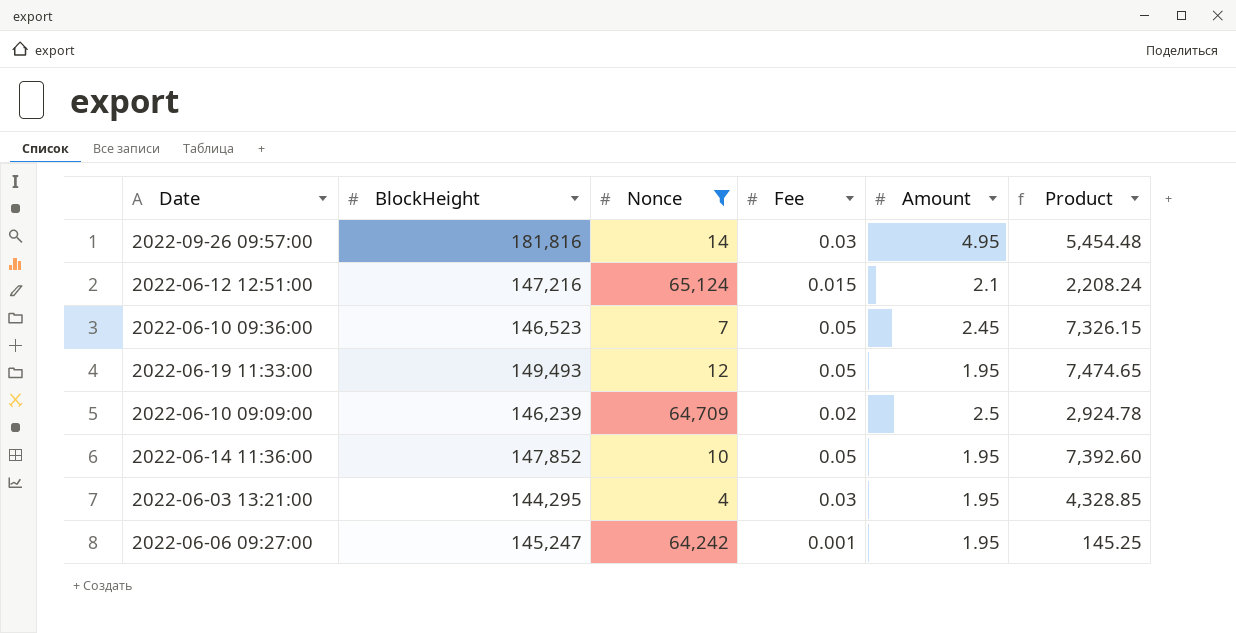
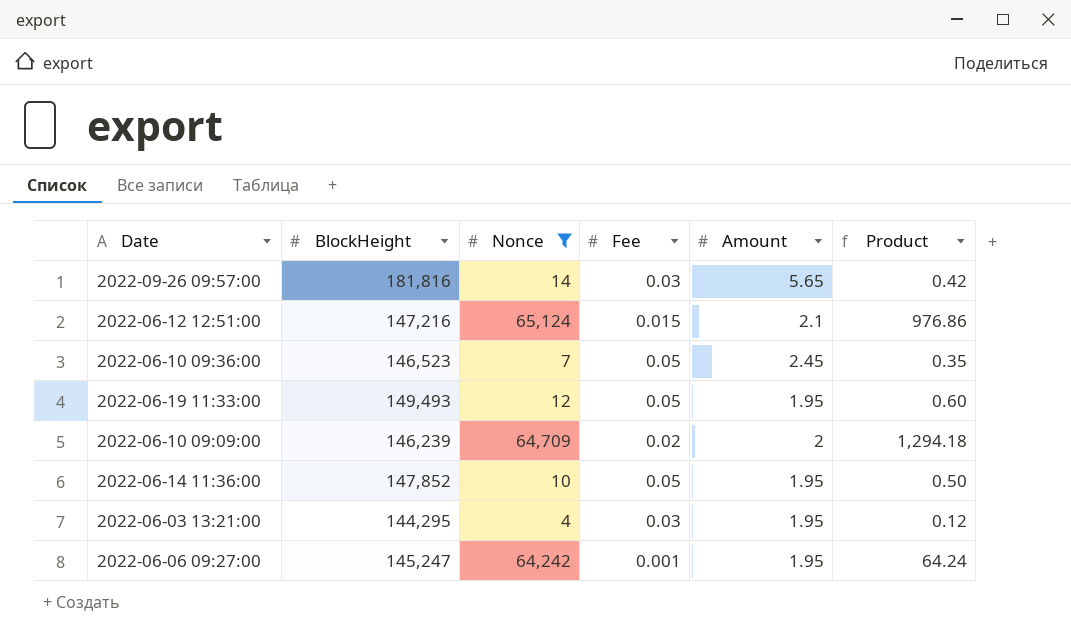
column Product | formula: [BlockHeight] * [Fee] -> [Nonce] * [Fee]
2022-09-26 09:57:00 | Amount: 4.95 -> 5.65
2022-06-10 09:09:00 | Amount: 2.5 -> 2

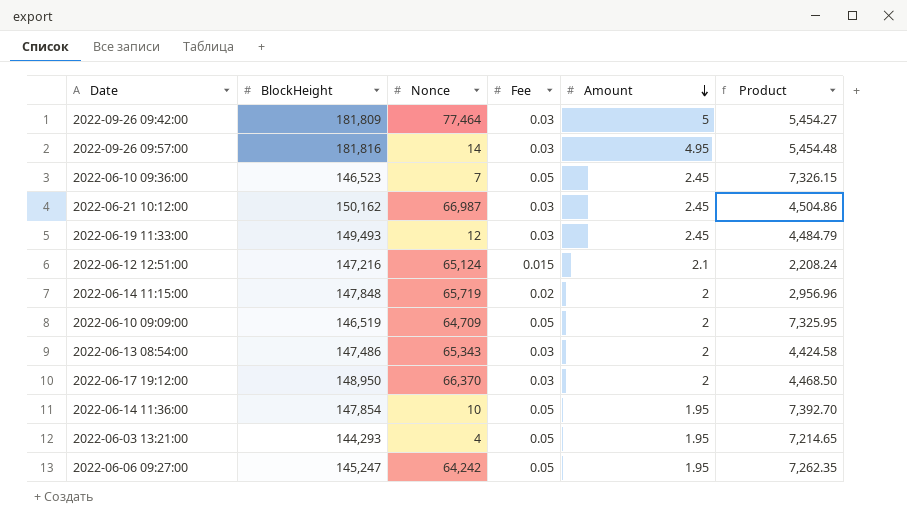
filter: Nonce <= 65,124 -> none
row order: none -> Amount descending
column Product | formula: [Nonce] * [Fee] -> [BlockHeight] * [Fee]
2022-09-26 09:57:00 | Amount: 5.65 -> 4.95
2022-06-19 11:33:00 | Fee: 0.05 -> 0.03
2022-06-19 11:33:00 | Amount: 1.95 -> 2.45
2022-06-10 09:09:00 | BlockHeight: 146,239 -> 146,519
2022-06-10 09:09:00 | Fee: 0.02 -> 0.05
2022-06-14 11:36:00 | BlockHeight: 147,852 -> 147,854
2022-06-03 13:21:00 | BlockHeight: 144,295 -> 144,293
2022-06-03 13:21:00 | Fee: 0.03 -> 0.05
2022-06-06 09:27:00 | Fee: 0.001 -> 0.05

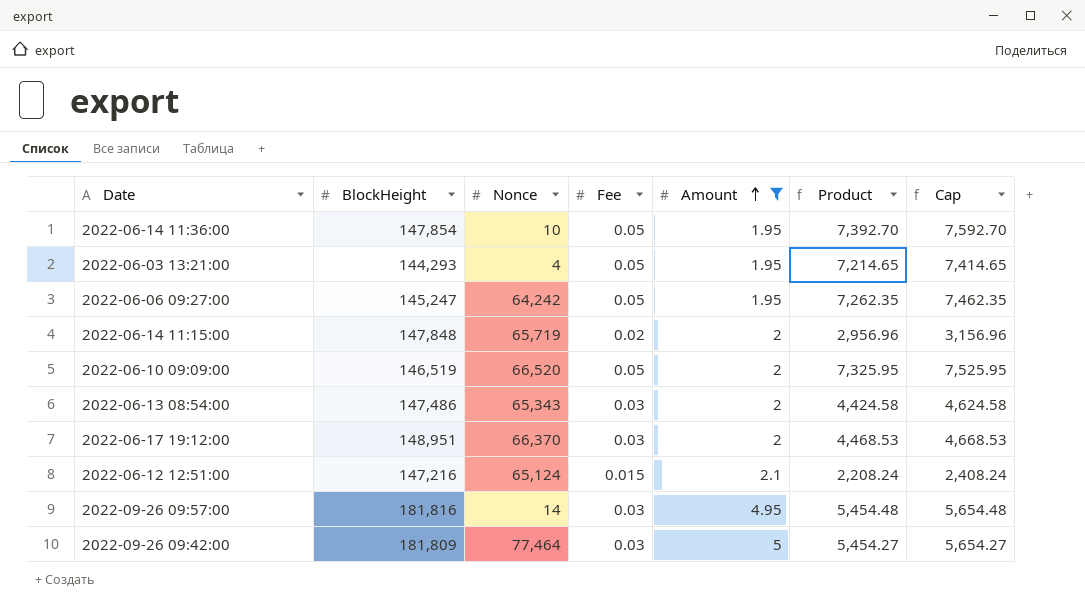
filter: none -> Amount != 2.45
row order: Amount descending -> Amount ascending
column Cap | formula: none -> [Product] + 200
2022-06-10 09:09:00 | Nonce: 64,709 -> 66,520
2022-06-17 19:12:00 | BlockHeight: 148,950 -> 148,951
2022-06-17 19:12:00 | Product: 4,468.50 -> 4,468.53

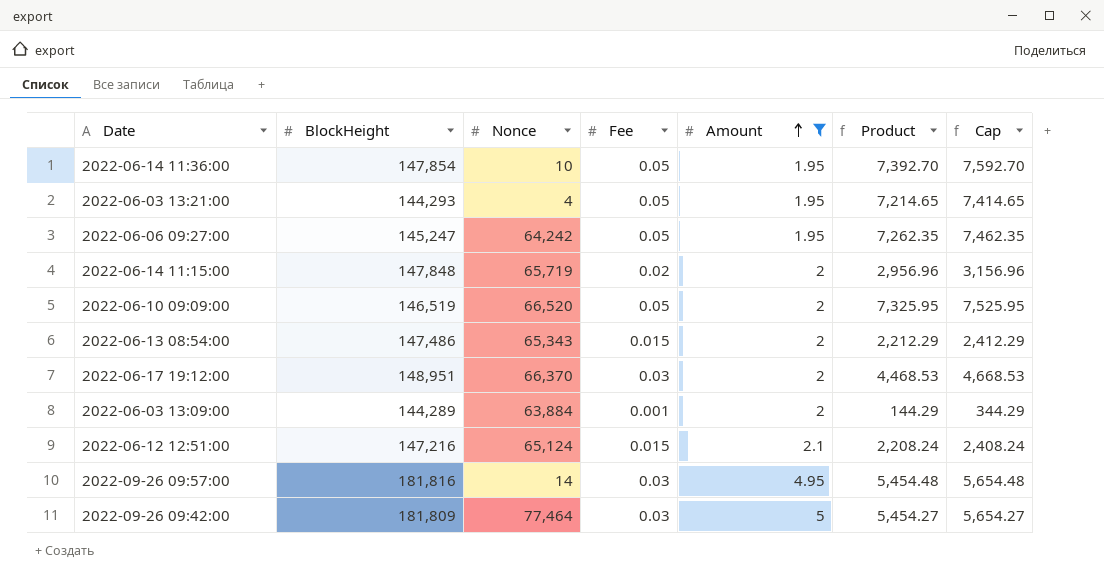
2022-06-13 08:54:00 | Fee: 0.03 -> 0.015
2022-06-13 08:54:00 | Product: 4,424.58 -> 2,212.29
2022-06-13 08:54:00 | Cap: 4,624.58 -> 2,412.29
row 2022-06-03 13:09:00: none -> 144,289 | 63,884 | 0.001 | 2 | 144.29 | 344.29

